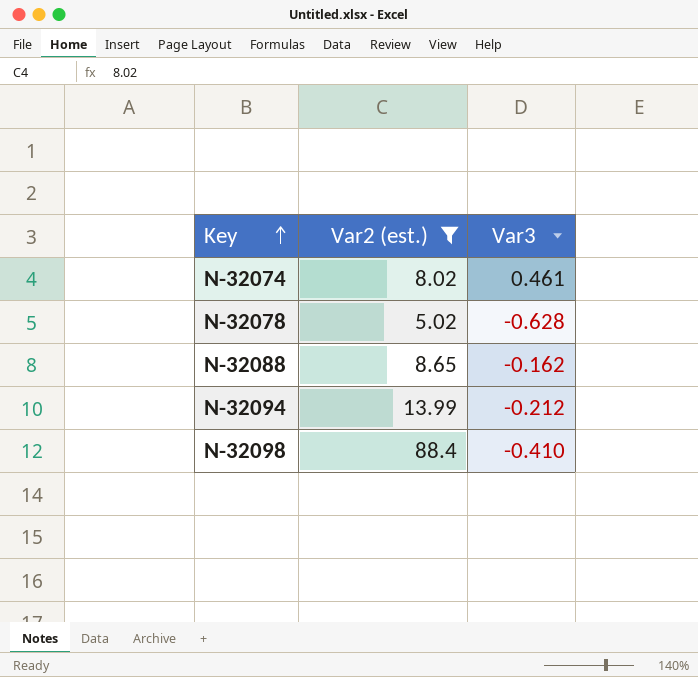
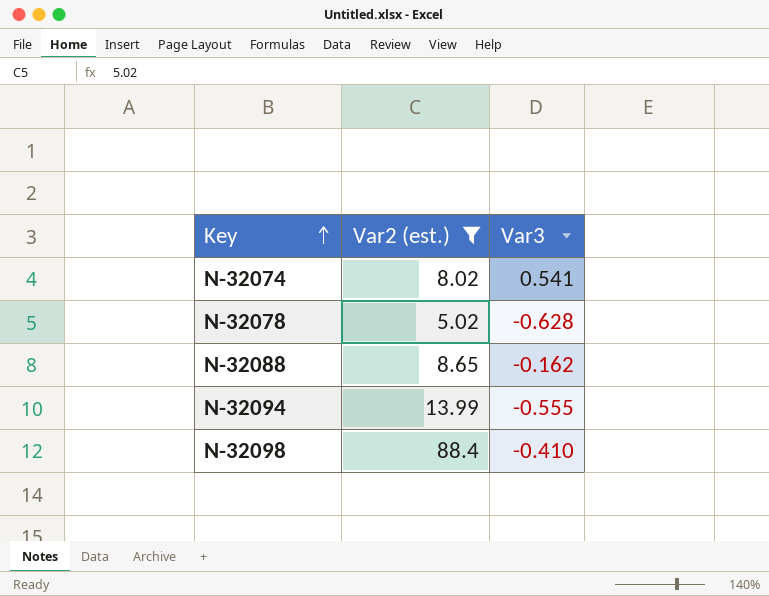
N-32074 | Var3: 0.461 -> 0.541
N-32094 | Var3: -0.212 -> -0.555

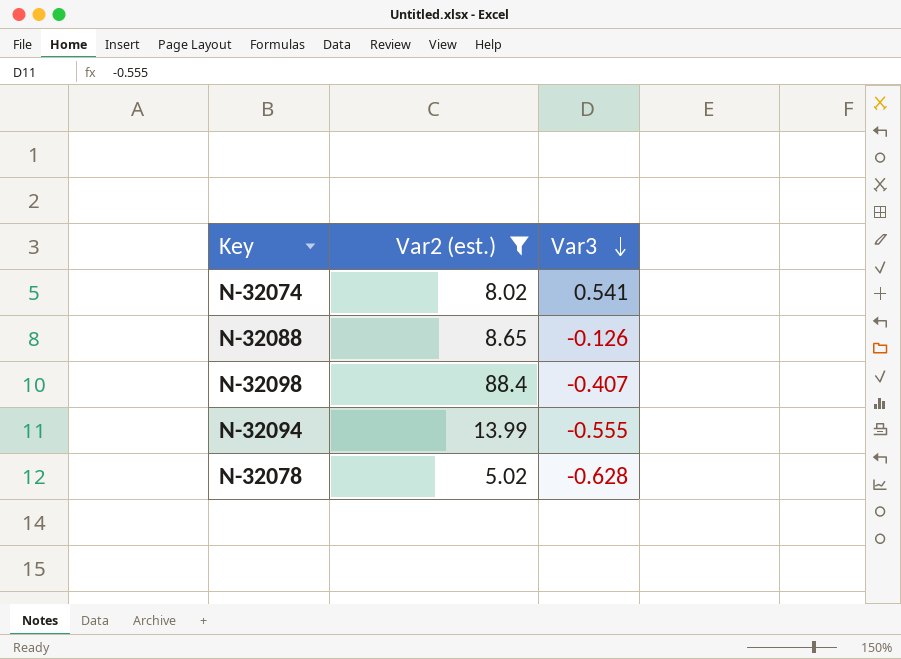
row order: Key ascending -> Var3 descending
N-32088 | Var3: -0.162 -> -0.126
N-32098 | Var3: -0.410 -> -0.407

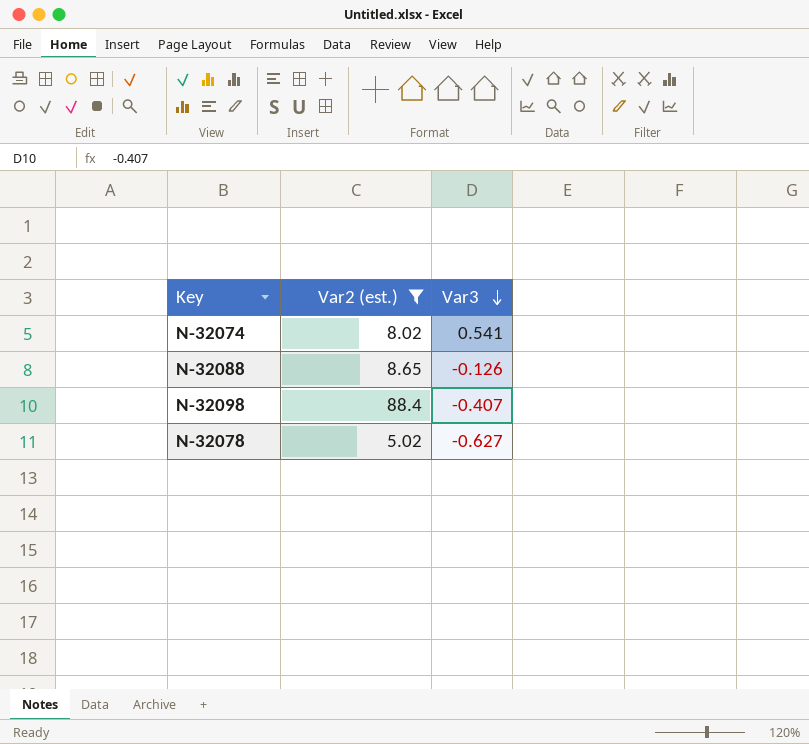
row N-32094: 13.99 | -0.555 -> none
N-32078 | Var3: -0.628 -> -0.627

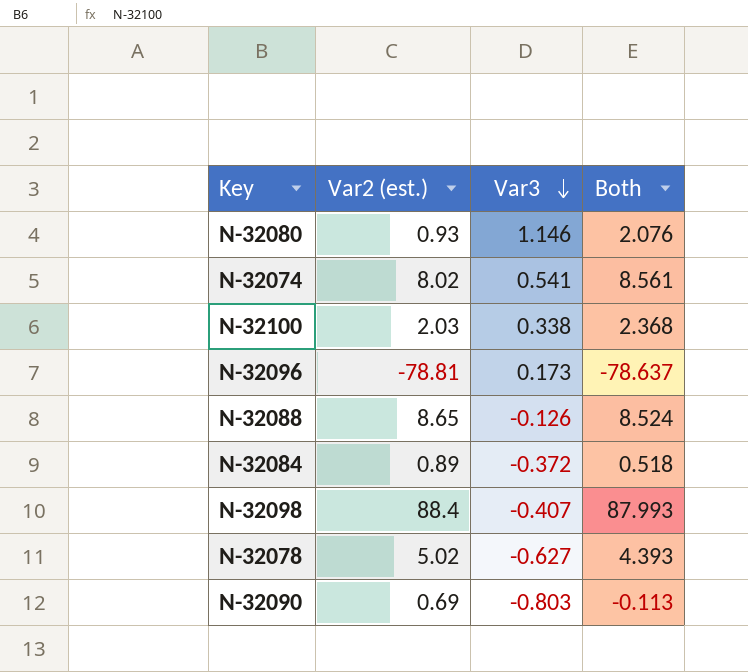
filter: Var2 (est.) >= 5.02 -> none
column Both | formula: none -> [Var2 (est.)] + [Var3]

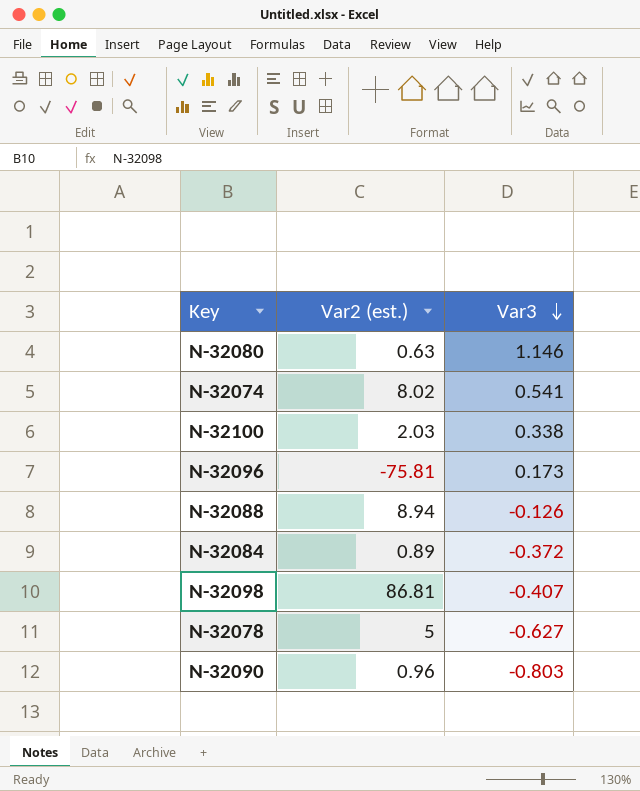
column Both | formula: [Var2 (est.)] + [Var3] -> none
N-32080 | Var2 (est.): 0.93 -> 0.63
N-32096 | Var2 (est.): -78.81 -> -75.81
N-32088 | Var2 (est.): 8.65 -> 8.94
N-32098 | Var2 (est.): 88.4 -> 86.81
N-32078 | Var2 (est.): 5.02 -> 5
N-32090 | Var2 (est.): 0.69 -> 0.96

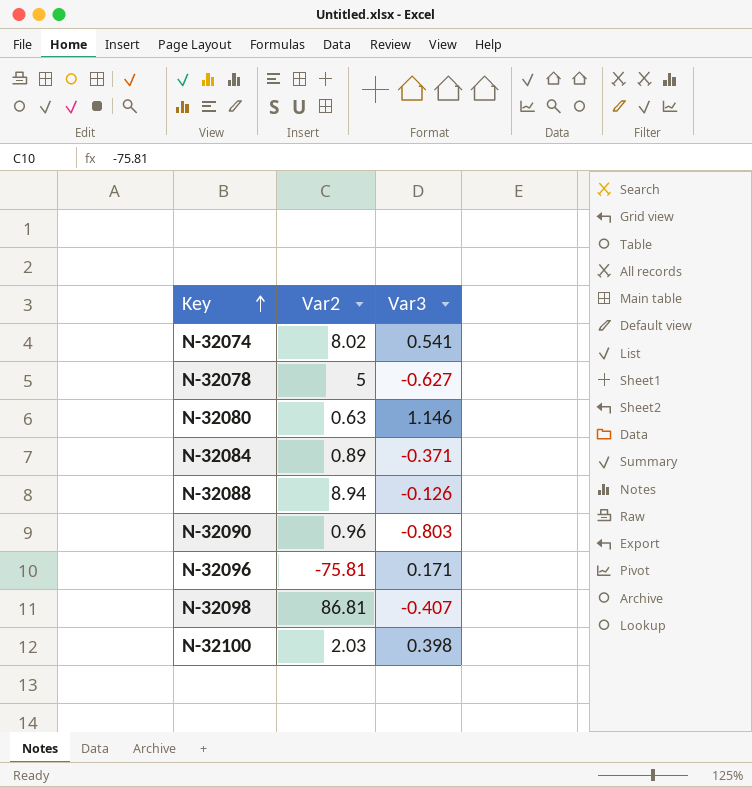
row order: Var3 descending -> Key ascending
column name: Var2 (est.) -> Var2
N-32084 | Var3: -0.372 -> -0.371
N-32096 | Var3: 0.173 -> 0.171
N-32100 | Var3: 0.338 -> 0.398

